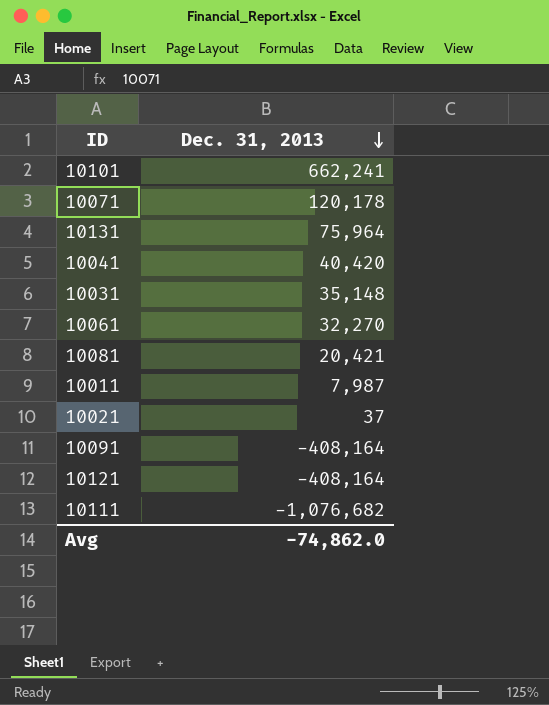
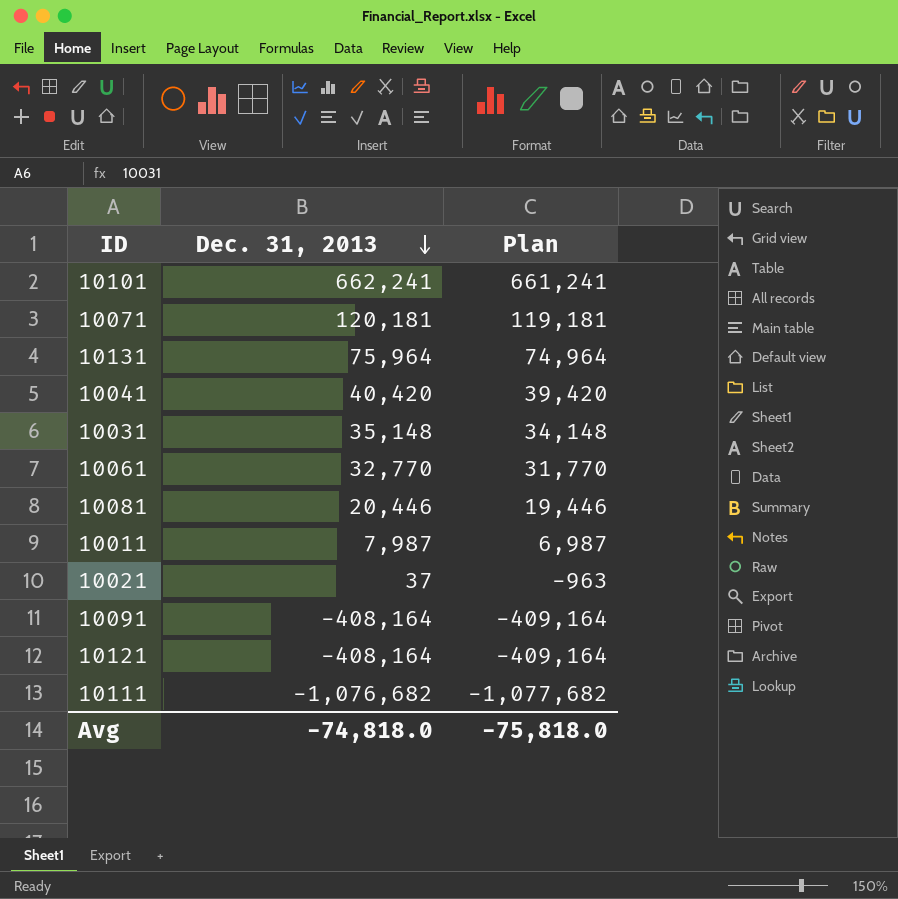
column Plan | formula: none -> [Dec. 31, 2013] - 1000
10071 | Dec. 31, 2013: 120,178 -> 120,181
10061 | Dec. 31, 2013: 32,270 -> 32,770
10081 | Dec. 31, 2013: 20,421 -> 20,446
Avg | Dec. 31, 2013: -74,862.0 -> -74,818.0

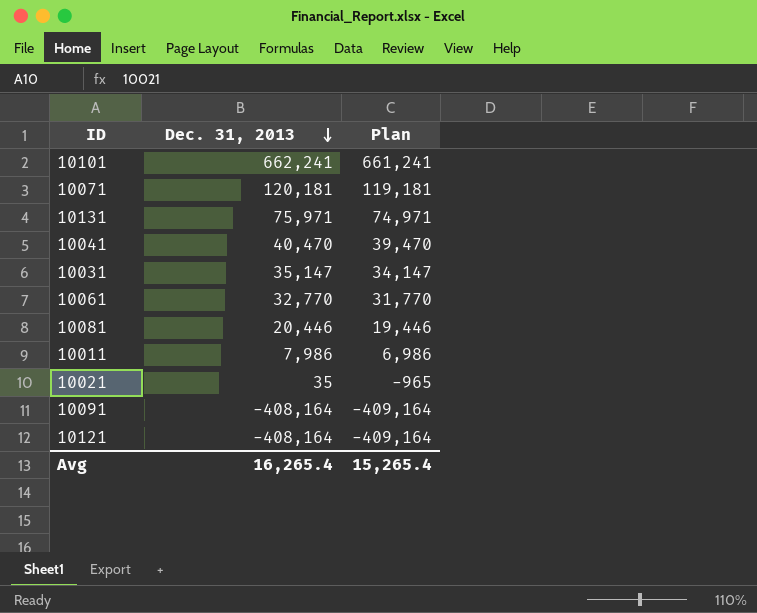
row 10111: -1,076,682 | -1,077,682 -> none
10131 | Dec. 31, 2013: 75,964 -> 75,971
10131 | Plan: 74,964 -> 74,971
10041 | Dec. 31, 2013: 40,420 -> 40,470
10041 | Plan: 39,420 -> 39,470
10031 | Dec. 31, 2013: 35,148 -> 35,147
10031 | Plan: 34,148 -> 34,147
10011 | Dec. 31, 2013: 7,987 -> 7,986
10011 | Plan: 6,987 -> 6,986
10021 | Dec. 31, 2013: 37 -> 35
10021 | Plan: -963 -> -965
Avg | Dec. 31, 2013: -74,818.0 -> 16,265.4
Avg | Plan: -75,818.0 -> 15,265.4

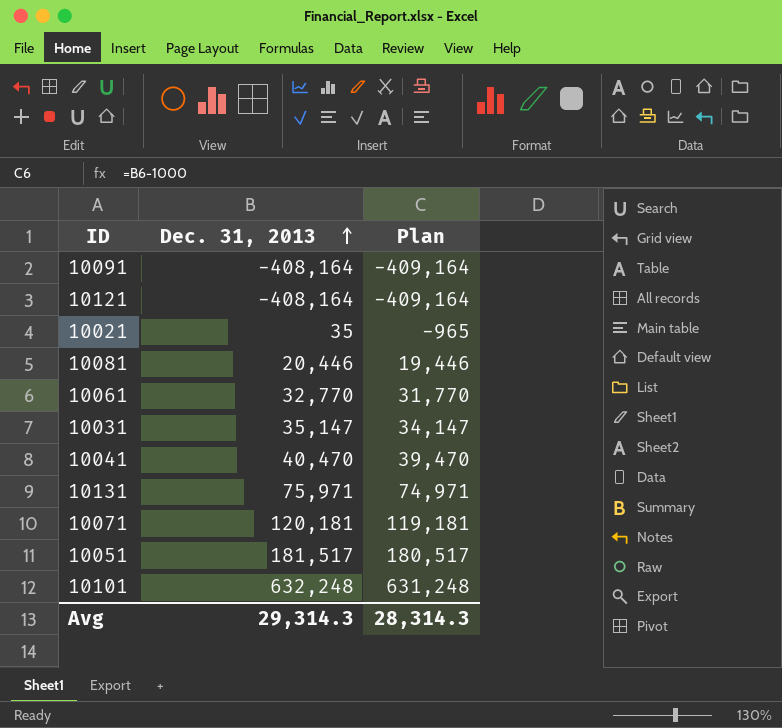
row order: Dec. 31, 2013 descending -> Dec. 31, 2013 ascending
row 10011: 7,986 | 6,986 -> none
row 10051: none -> 181,517 | 180,517
10101 | Dec. 31, 2013: 662,241 -> 632,248
10101 | Plan: 661,241 -> 631,248
Avg | Dec. 31, 2013: 16,265.4 -> 29,314.3
Avg | Plan: 15,265.4 -> 28,314.3

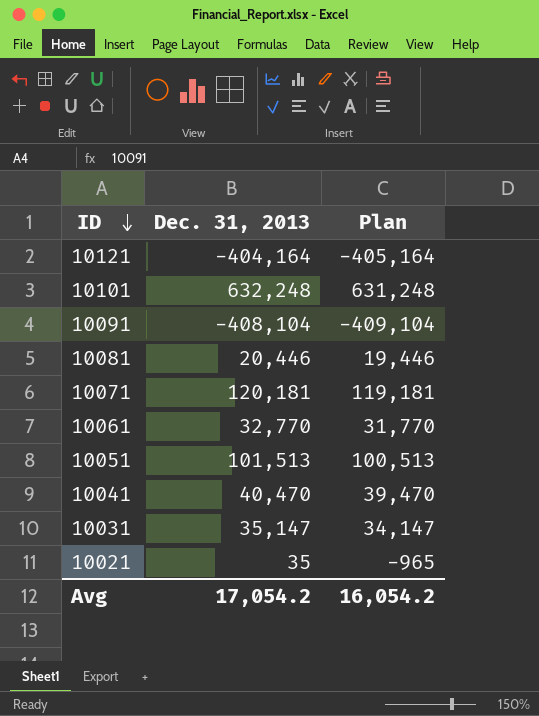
row order: Dec. 31, 2013 ascending -> ID descending
row 10131: 75,971 | 74,971 -> none
10121 | Dec. 31, 2013: -408,164 -> -404,164
10121 | Plan: -409,164 -> -405,164
10091 | Dec. 31, 2013: -408,164 -> -408,104
10091 | Plan: -409,164 -> -409,104
10051 | Dec. 31, 2013: 181,517 -> 101,513
10051 | Plan: 180,517 -> 100,513
Avg | Dec. 31, 2013: 29,314.3 -> 17,054.2
Avg | Plan: 28,314.3 -> 16,054.2

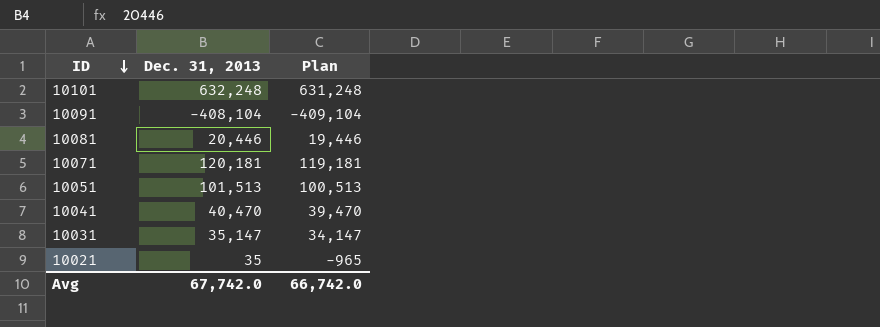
row 10121: -404,164 | -405,164 -> none
row 10061: 32,770 | 31,770 -> none
Avg | Dec. 31, 2013: 17,054.2 -> 67,742.0
Avg | Plan: 16,054.2 -> 66,742.0

